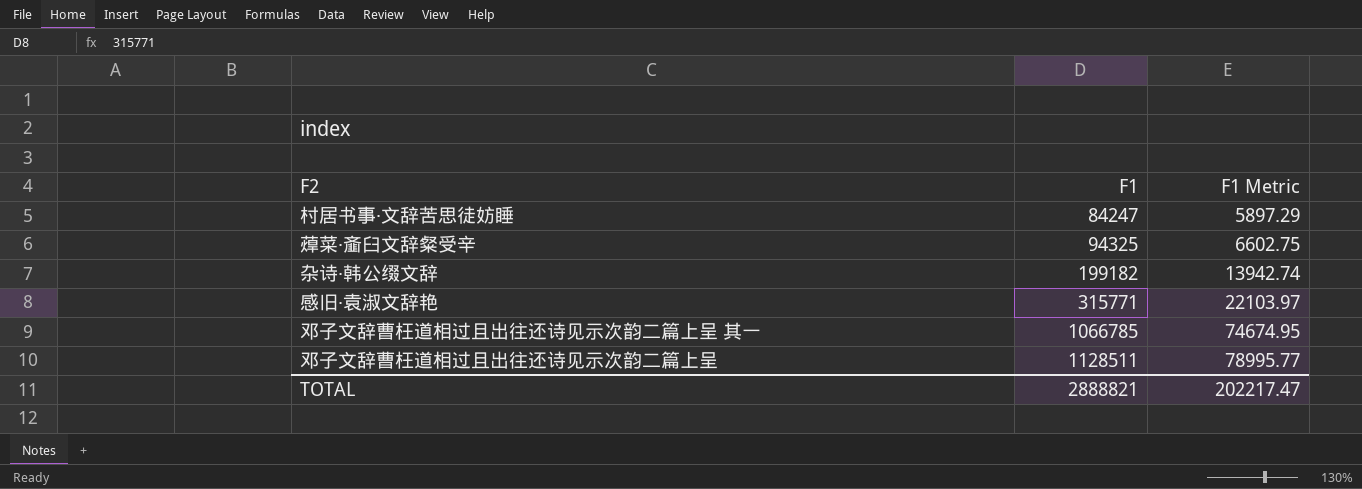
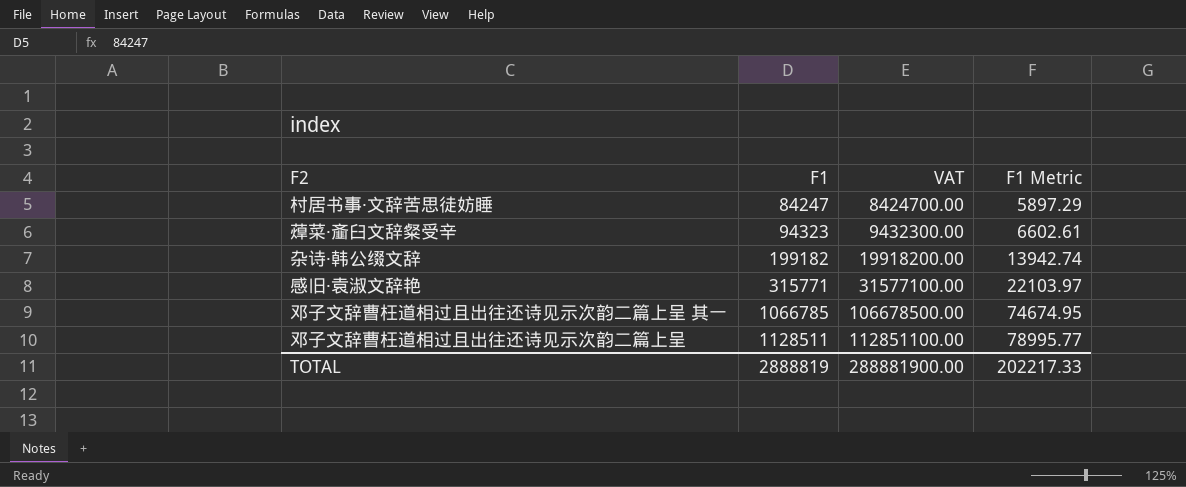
column VAT | formula: none -> [F1] * 100
蔊菜·齑臼文辞粲受辛 | F1: 94325 -> 94323
蔊菜·齑臼文辞粲受辛 | F1 Metric: 6602.75 -> 6602.61
TOTAL | F1: 2888821 -> 2888819
TOTAL | F1 Metric: 202217.47 -> 202217.33

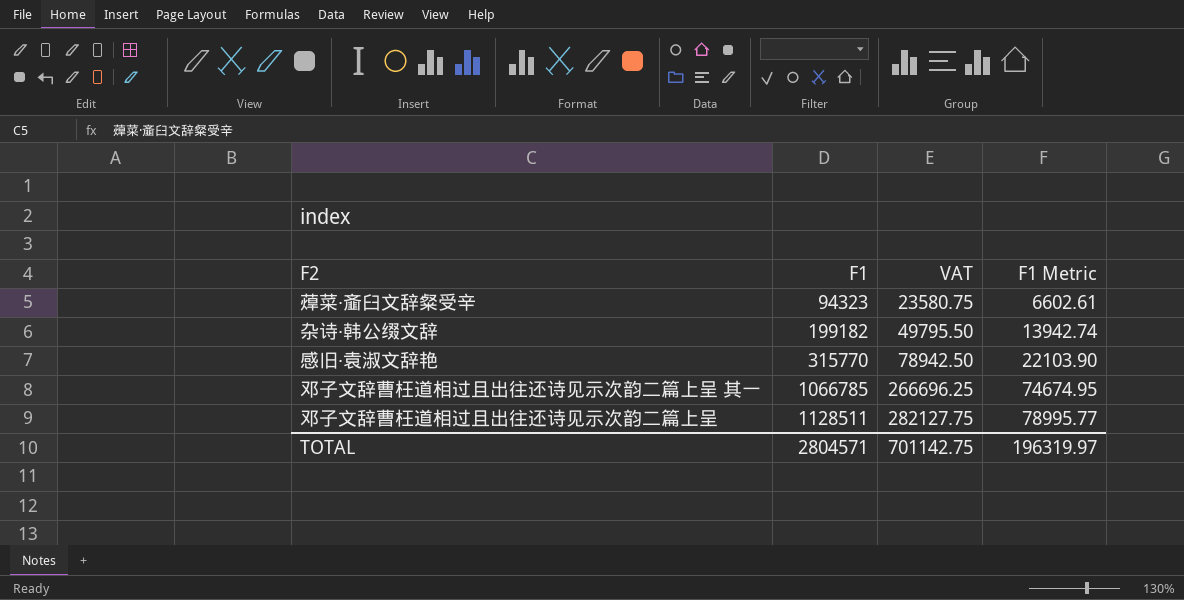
column VAT | formula: [F1] * 100 -> [F1] * 0.25
row 村居书事·文辞苦思徒妨睡: 84247 | 8424700.00 | 5897.29 -> none
感旧·袁淑文辞艳 | F1: 315771 -> 315770
感旧·袁淑文辞艳 | F1 Metric: 22103.97 -> 22103.90
TOTAL | F1: 2888819 -> 2804571
TOTAL | VAT: 288881900.00 -> 701142.75
TOTAL | F1 Metric: 202217.33 -> 196319.97

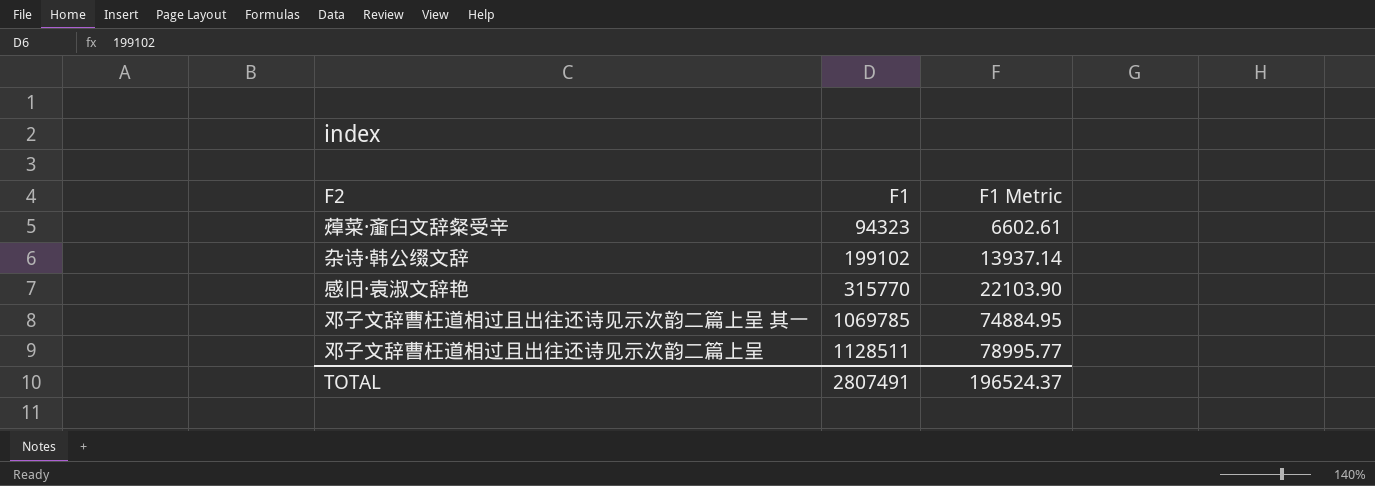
column VAT | formula: [F1] * 0.25 -> none
杂诗·韩公缀文辞 | F1: 199182 -> 199102
杂诗·韩公缀文辞 | F1 Metric: 13942.74 -> 13937.14
邓子文辞曹枉道相过且出往还诗见示次韵二篇上呈 其一 | F1: 1066785 -> 1069785
邓子文辞曹枉道相过且出往还诗见示次韵二篇上呈 其一 | F1 Metric: 74674.95 -> 74884.95
TOTAL | F1: 2804571 -> 2807491
TOTAL | F1 Metric: 196319.97 -> 196524.37

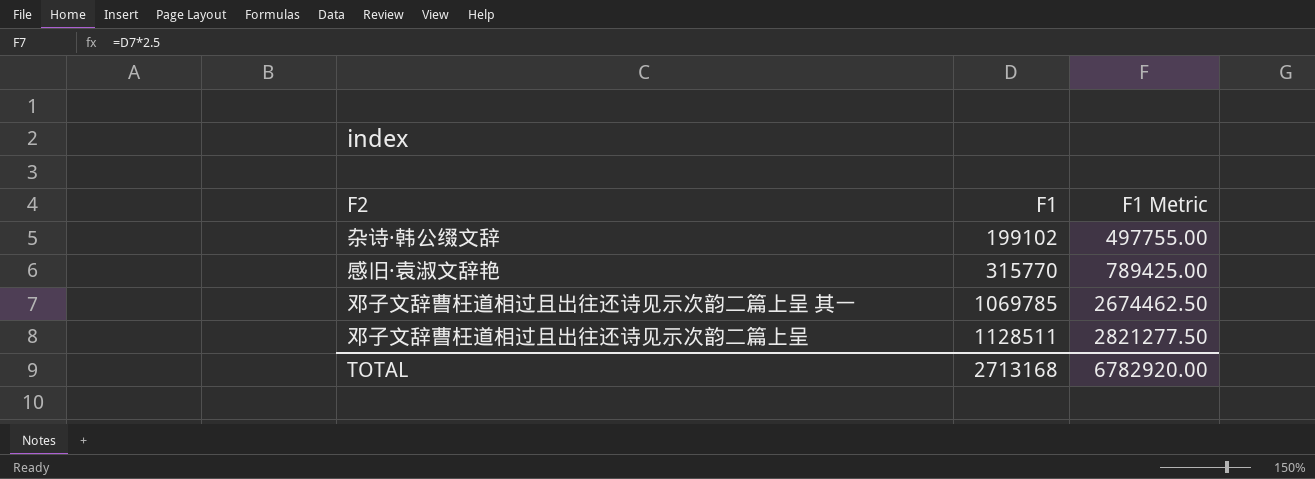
column F1 Metric | formula: [F1] * 0.07 -> [F1] * 2.5
row 蔊菜·齑臼文辞粲受辛: 94323 | 6602.61 -> none
TOTAL | F1: 2807491 -> 2713168
TOTAL | F1 Metric: 196524.37 -> 6782920.00

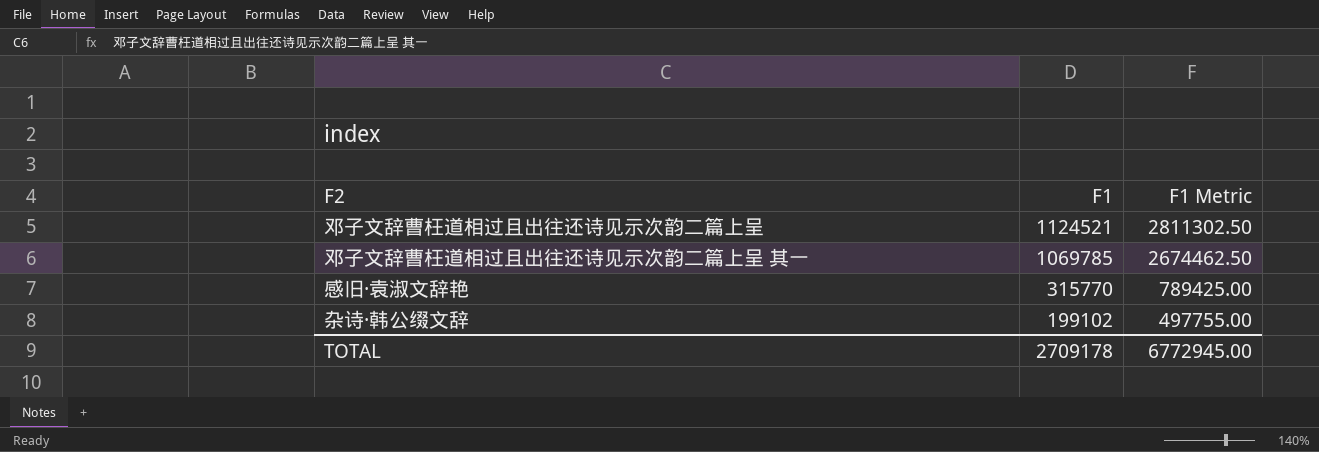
row order: F1 ascending -> F1 descending
邓子文辞曹枉道相过且出往还诗见示次韵二篇上呈 | F1: 1128511 -> 1124521
邓子文辞曹枉道相过且出往还诗见示次韵二篇上呈 | F1 Metric: 2821277.50 -> 2811302.50
TOTAL | F1: 2713168 -> 2709178
TOTAL | F1 Metric: 6782920.00 -> 6772945.00

